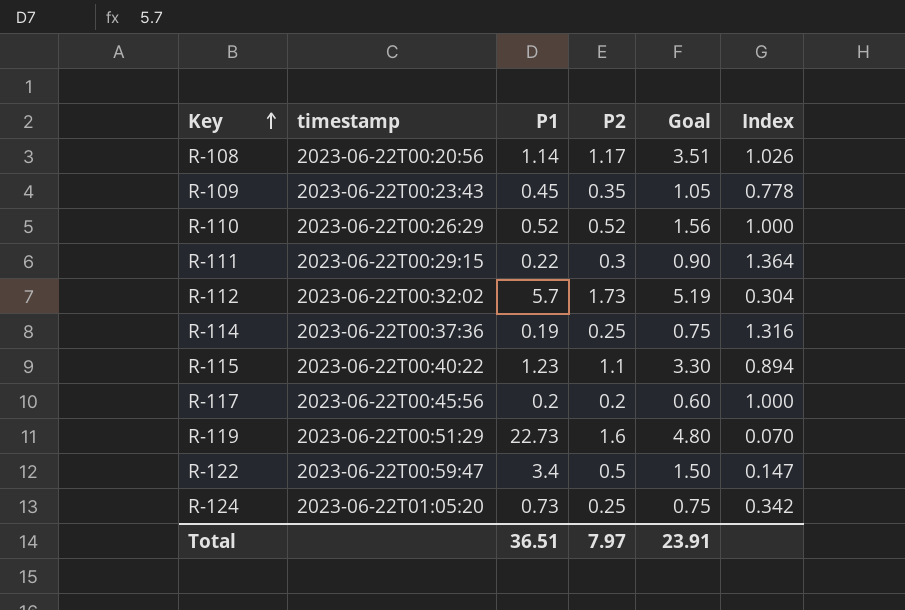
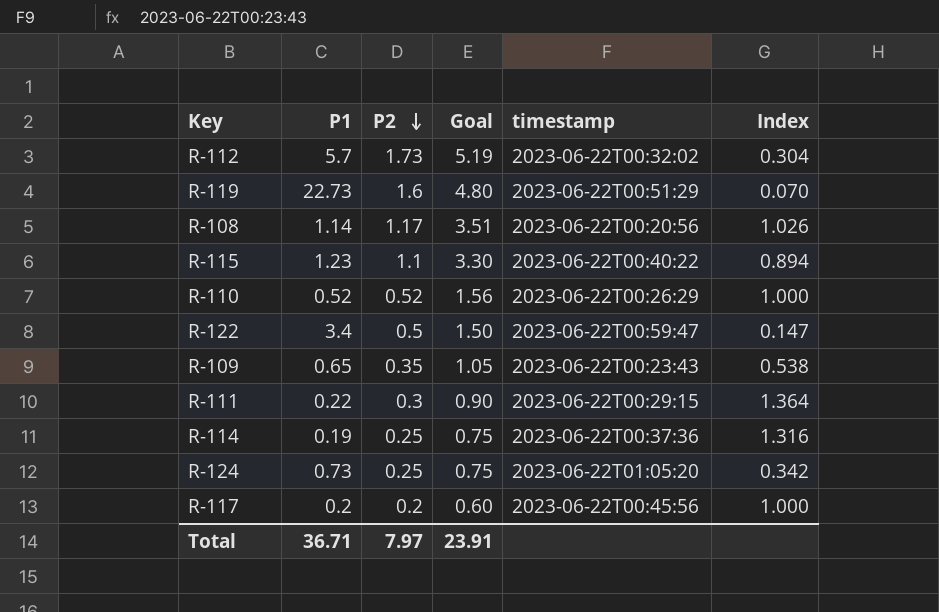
row order: Key ascending -> P2 descending
column timestamp | position: 2 -> 5
R-109 | P1: 0.45 -> 0.65
R-109 | Index: 0.778 -> 0.538
Total | P1: 36.51 -> 36.71

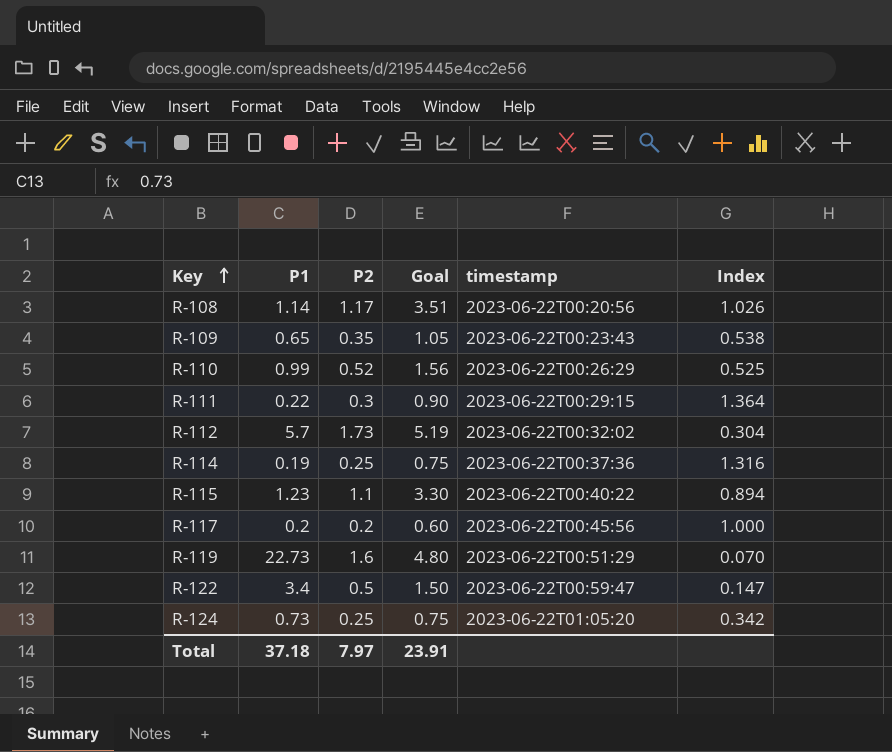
row order: P2 descending -> Key ascending
R-110 | P1: 0.52 -> 0.99
R-110 | Index: 1.000 -> 0.525
Total | P1: 36.71 -> 37.18

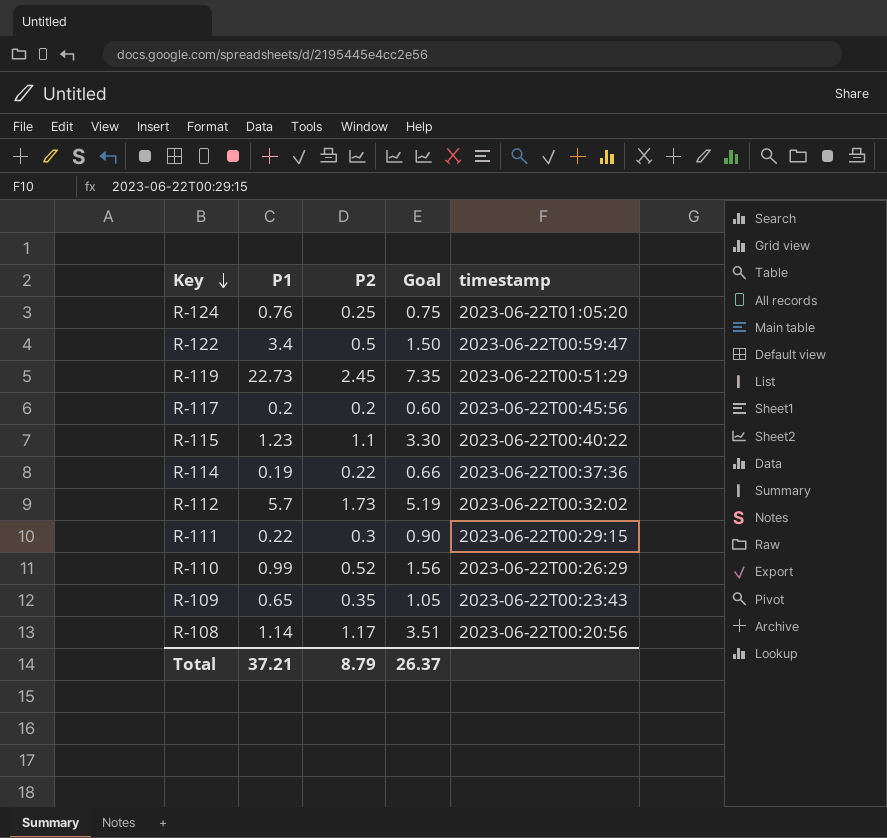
row order: Key ascending -> Key descending
column Index | formula: [P2] / [P1] -> none
R-124 | P1: 0.73 -> 0.76
R-119 | P2: 1.6 -> 2.45
R-119 | Goal: 4.80 -> 7.35
R-114 | P2: 0.25 -> 0.22
R-114 | Goal: 0.75 -> 0.66
Total | P1: 37.18 -> 37.21
Total | P2: 7.97 -> 8.79
Total | Goal: 23.91 -> 26.37

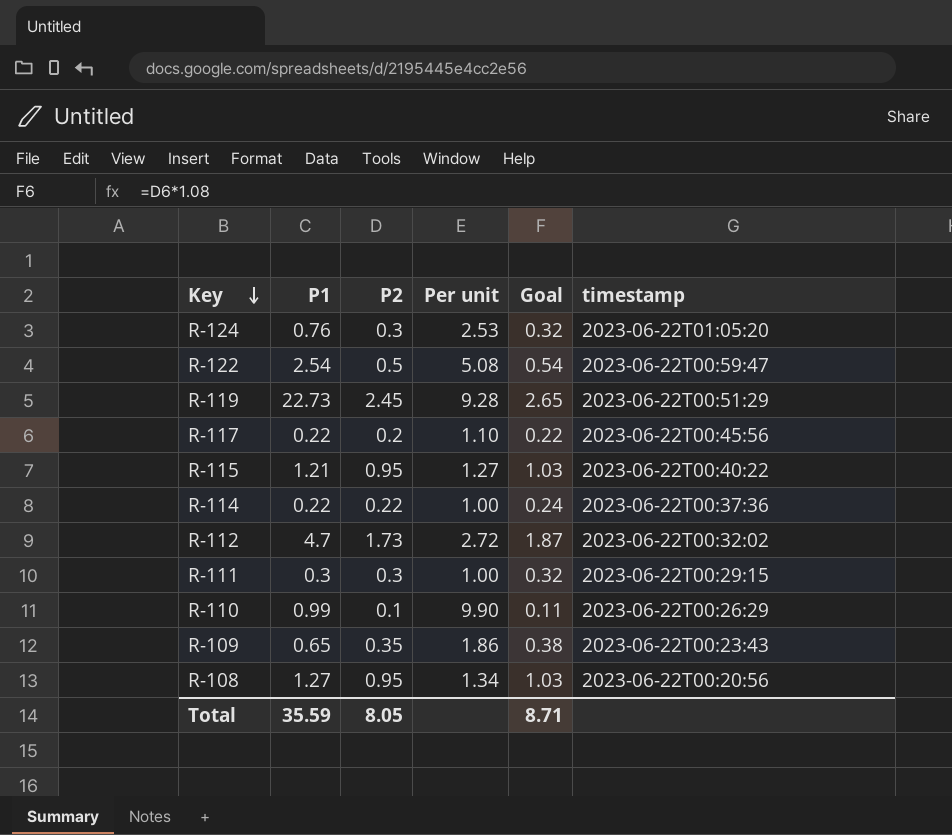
column Per unit | formula: none -> [P1] / [P2]
column Goal | formula: [P2] * 3 -> [P2] * 1.08
R-124 | P2: 0.25 -> 0.3
R-122 | P1: 3.4 -> 2.54
R-117 | P1: 0.2 -> 0.22
R-115 | P1: 1.23 -> 1.21
R-115 | P2: 1.1 -> 0.95
R-114 | P1: 0.19 -> 0.22
R-112 | P1: 5.7 -> 4.7
R-111 | P1: 0.22 -> 0.3
R-110 | P2: 0.52 -> 0.1
R-108 | P1: 1.14 -> 1.27
R-108 | P2: 1.17 -> 0.95
Total | P1: 37.21 -> 35.59
Total | P2: 8.79 -> 8.05
Total | Goal: 26.37 -> 8.71

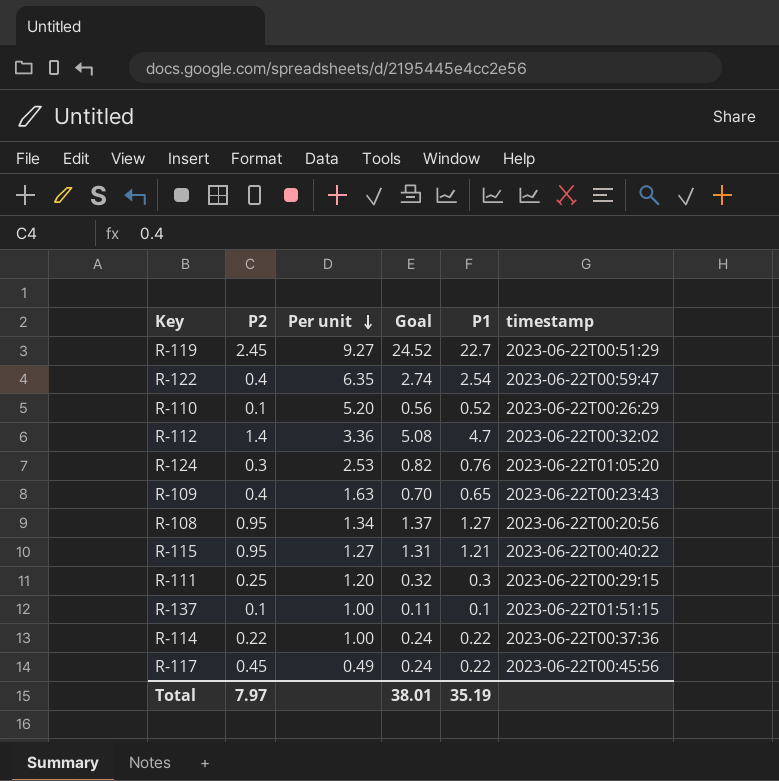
row order: Key descending -> Per unit descending
column Goal | formula: [P2] * 1.08 -> [P1] * 1.08
column P1 | position: 2 -> 5
R-119 | Per unit: 9.28 -> 9.27
R-119 | P1: 22.73 -> 22.7
R-122 | P2: 0.5 -> 0.4
R-122 | Per unit: 5.08 -> 6.35
R-110 | Per unit: 9.90 -> 5.20
R-110 | P1: 0.99 -> 0.52
R-112 | P2: 1.73 -> 1.4
R-112 | Per unit: 2.72 -> 3.36
R-109 | P2: 0.35 -> 0.4
R-109 | Per unit: 1.86 -> 1.63
R-111 | P2: 0.3 -> 0.25
R-111 | Per unit: 1.00 -> 1.20
row R-137: none -> 0.1 | 1.00 | 0.11 | 0.1 | 2023-06-22T01:51:15
R-117 | P2: 0.2 -> 0.45
R-117 | Per unit: 1.10 -> 0.49
Total | P2: 8.05 -> 7.97
Total | Goal: 8.71 -> 38.01
Total | P1: 35.59 -> 35.19

